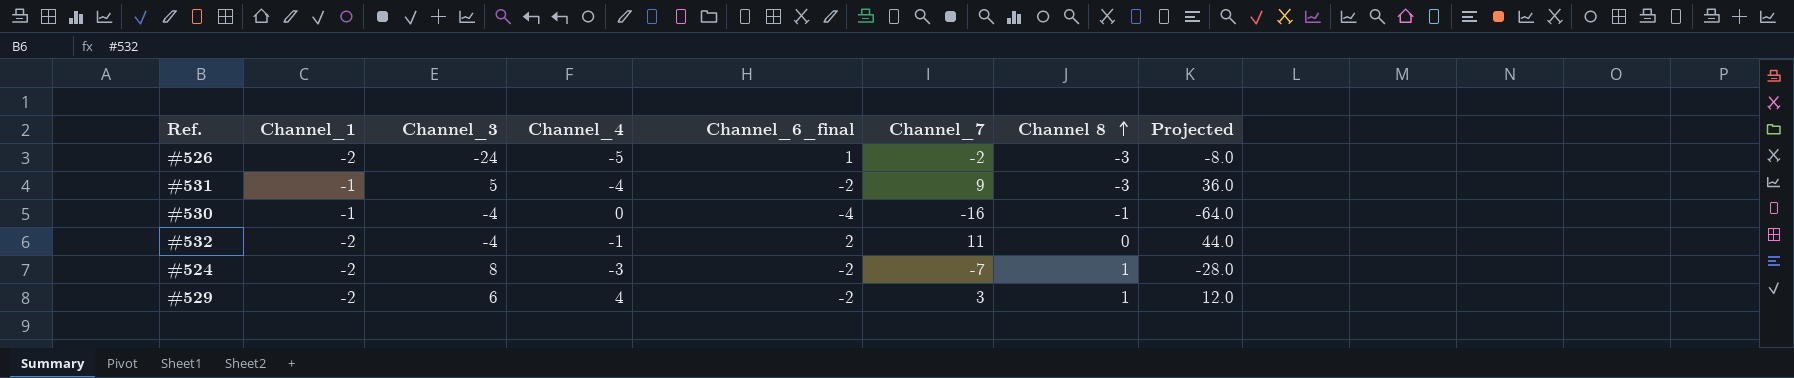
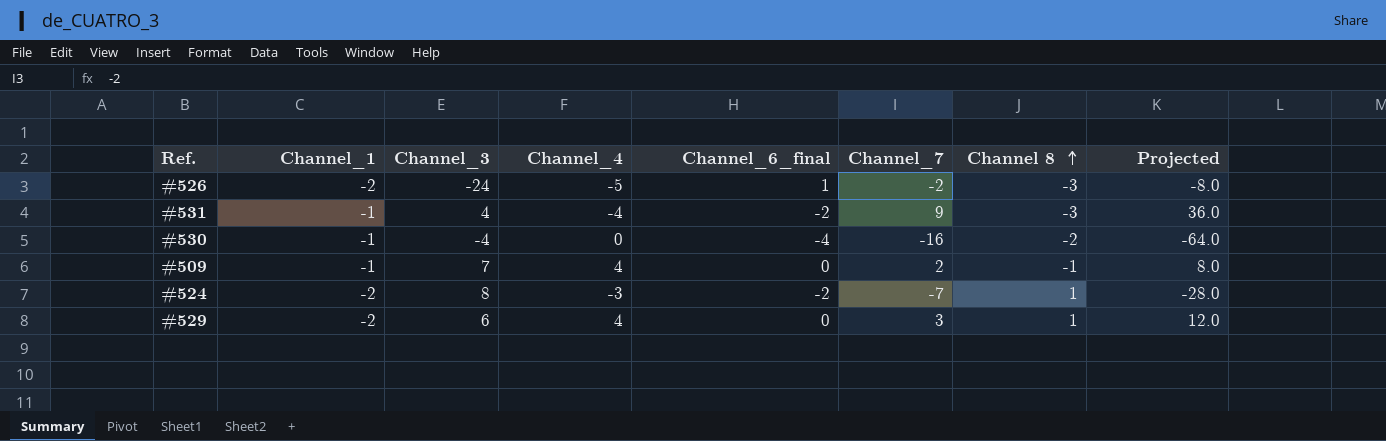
row #532: -2 | -4 | -1 | 2 | 11 | 0 | 44.0 -> none
#531 | Channel_3: 5 -> 4
#530 | Channel 8: -1 -> -2
row #509: none -> -1 | 7 | 4 | 0 | 2 | -1 | 8.0
#529 | Channel_6_final: -2 -> 0

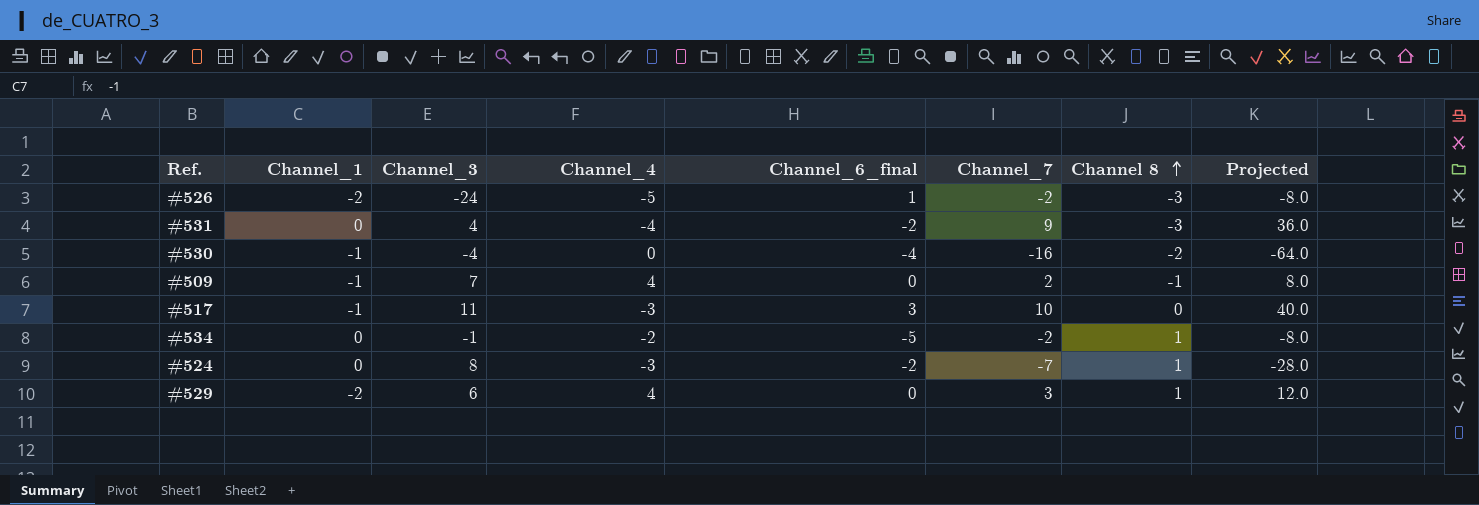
#531 | Channel_1: -1 -> 0
row #517: none -> -1 | 11 | -3 | 3 | 10 | 0 | 40.0
row #534: none -> 0 | -1 | -2 | -5 | -2 | 1 | -8.0
#524 | Channel_1: -2 -> 0

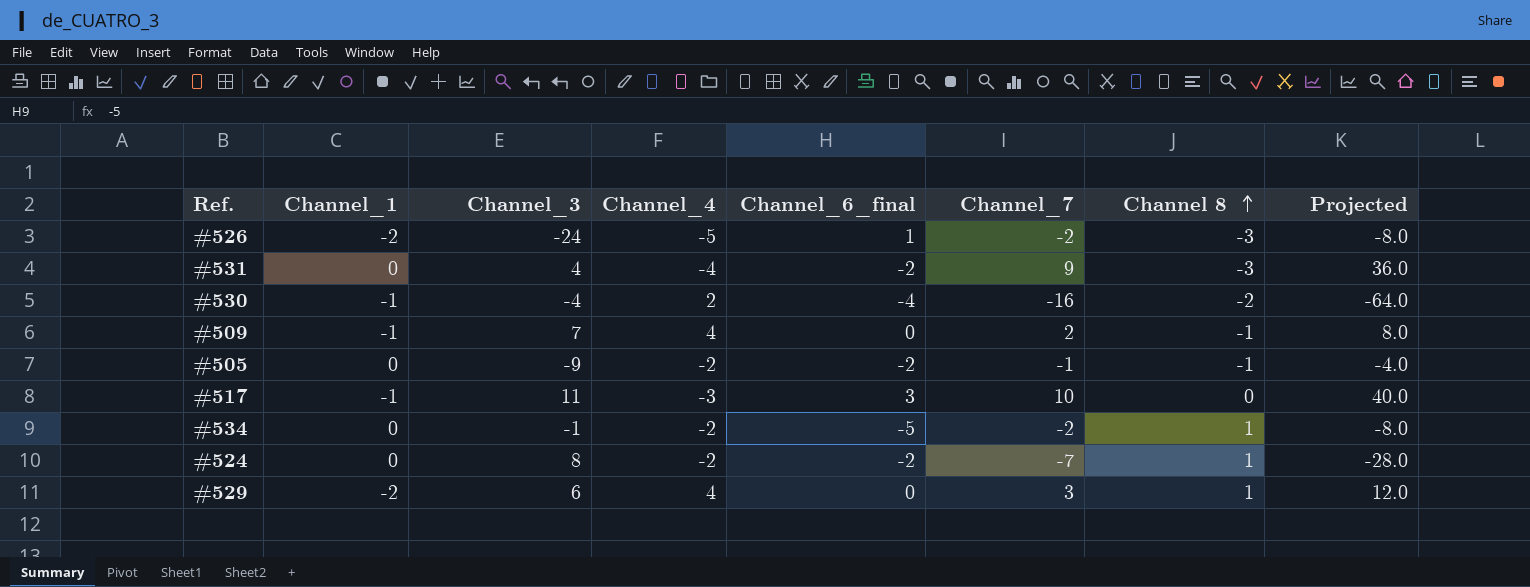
#530 | Channel_4: 0 -> 2
row #505: none -> 0 | -9 | -2 | -2 | -1 | -1 | -4.0
#524 | Channel_4: -3 -> -2

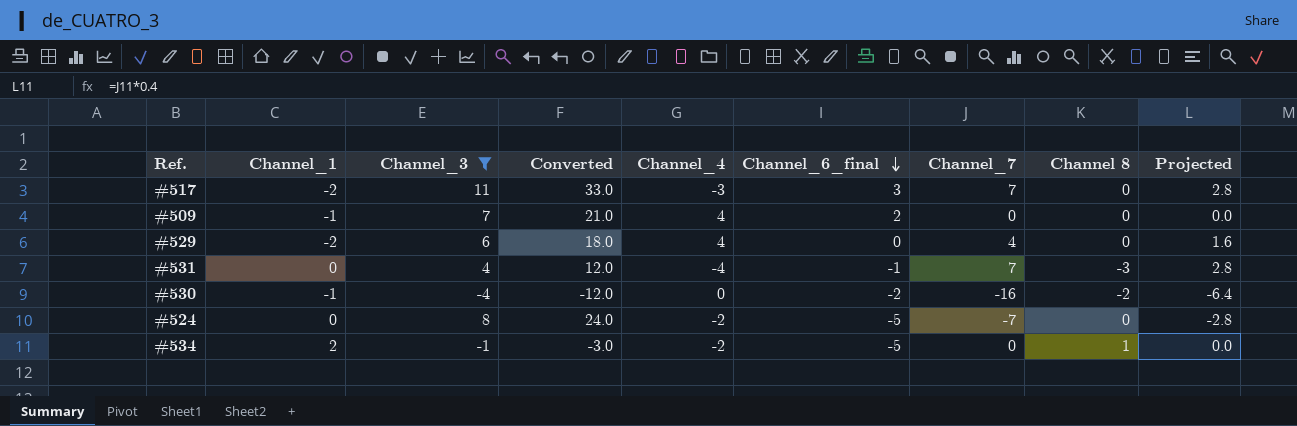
filter: none -> Channel_3 >= -4
row order: Channel 8 ascending -> Channel_6_final descending
column Converted | formula: none -> [Channel_3] * 3
column Projected | formula: [Channel_7] * 4 -> [Channel_7] * 0.4
#517 | Channel_1: -1 -> -2
#517 | Channel_7: 10 -> 7
#509 | Channel_6_final: 0 -> 2
#509 | Channel_7: 2 -> 0
#509 | Channel 8: -1 -> 0
#529 | Channel_7: 3 -> 4
#529 | Channel 8: 1 -> 0
#531 | Channel_6_final: -2 -> -1
#531 | Channel_7: 9 -> 7
#530 | Channel_4: 2 -> 0
#530 | Channel_6_final: -4 -> -2
#524 | Channel_6_final: -2 -> -5
#524 | Channel 8: 1 -> 0
#534 | Channel_1: 0 -> 2
#534 | Channel_7: -2 -> 0

